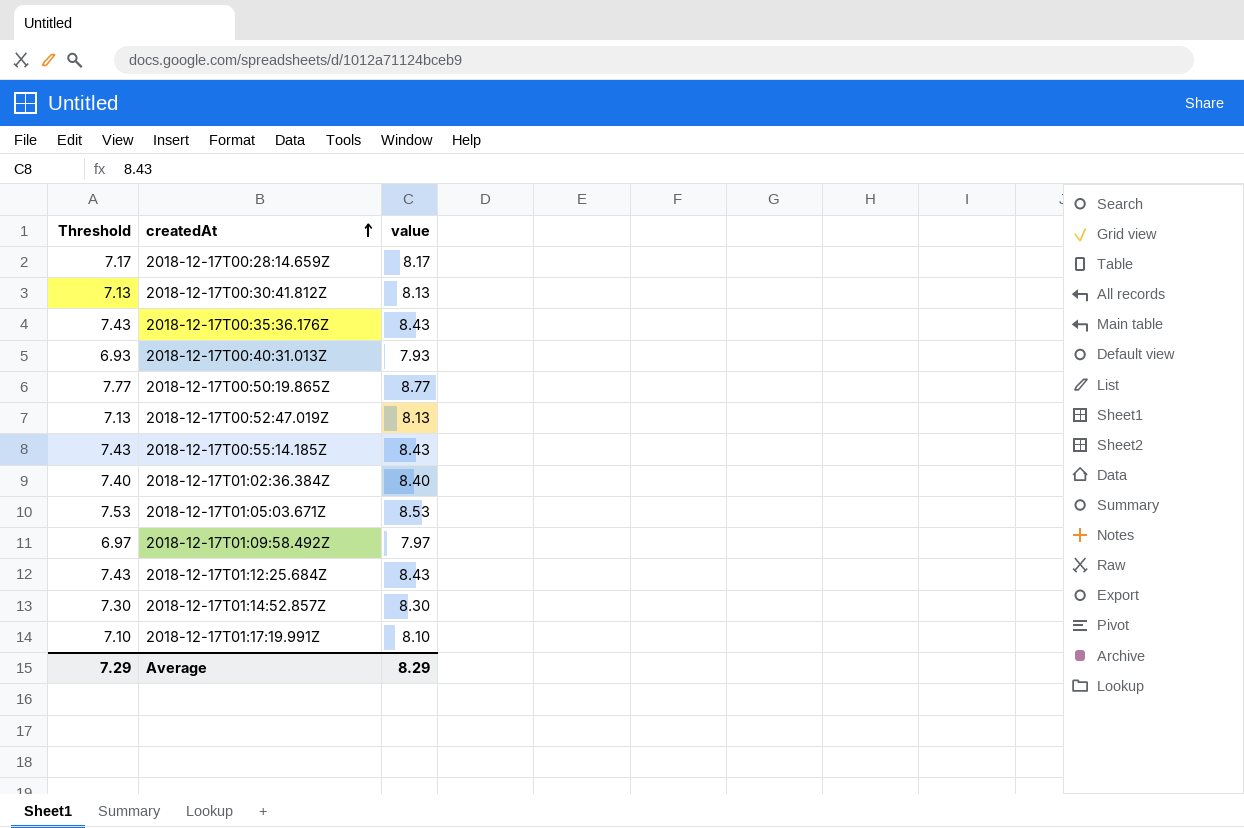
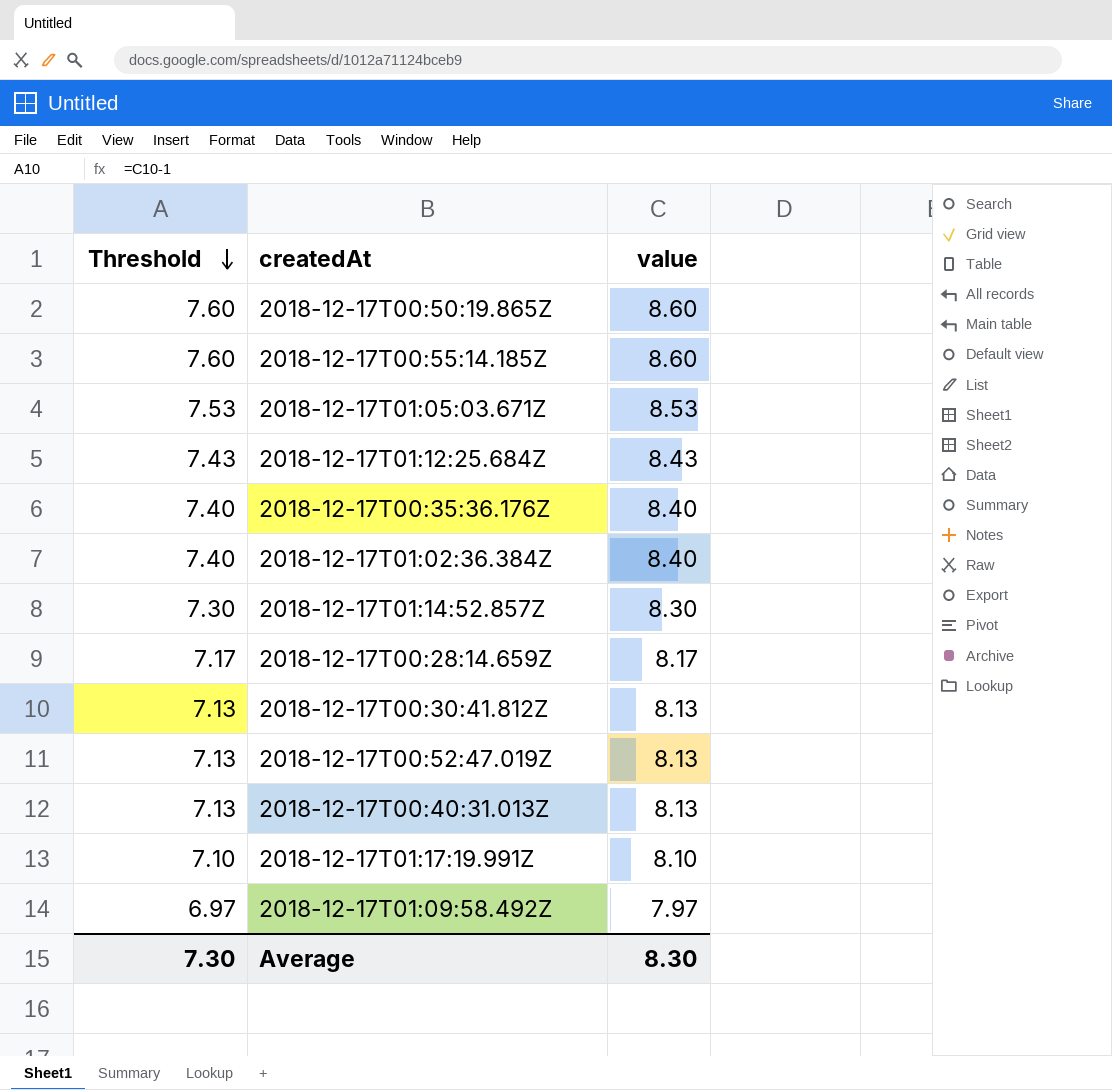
row order: createdAt ascending -> Threshold descending
2018-12-17T00:50:19.865Z | Threshold: 7.77 -> 7.60
2018-12-17T00:50:19.865Z | value: 8.77 -> 8.60
2018-12-17T00:55:14.185Z | Threshold: 7.43 -> 7.60
2018-12-17T00:55:14.185Z | value: 8.43 -> 8.60
2018-12-17T00:35:36.176Z | Threshold: 7.43 -> 7.40
2018-12-17T00:35:36.176Z | value: 8.43 -> 8.40
2018-12-17T00:40:31.013Z | Threshold: 6.93 -> 7.13
2018-12-17T00:40:31.013Z | value: 7.93 -> 8.13
Average | Threshold: 7.29 -> 7.30
Average | value: 8.29 -> 8.30

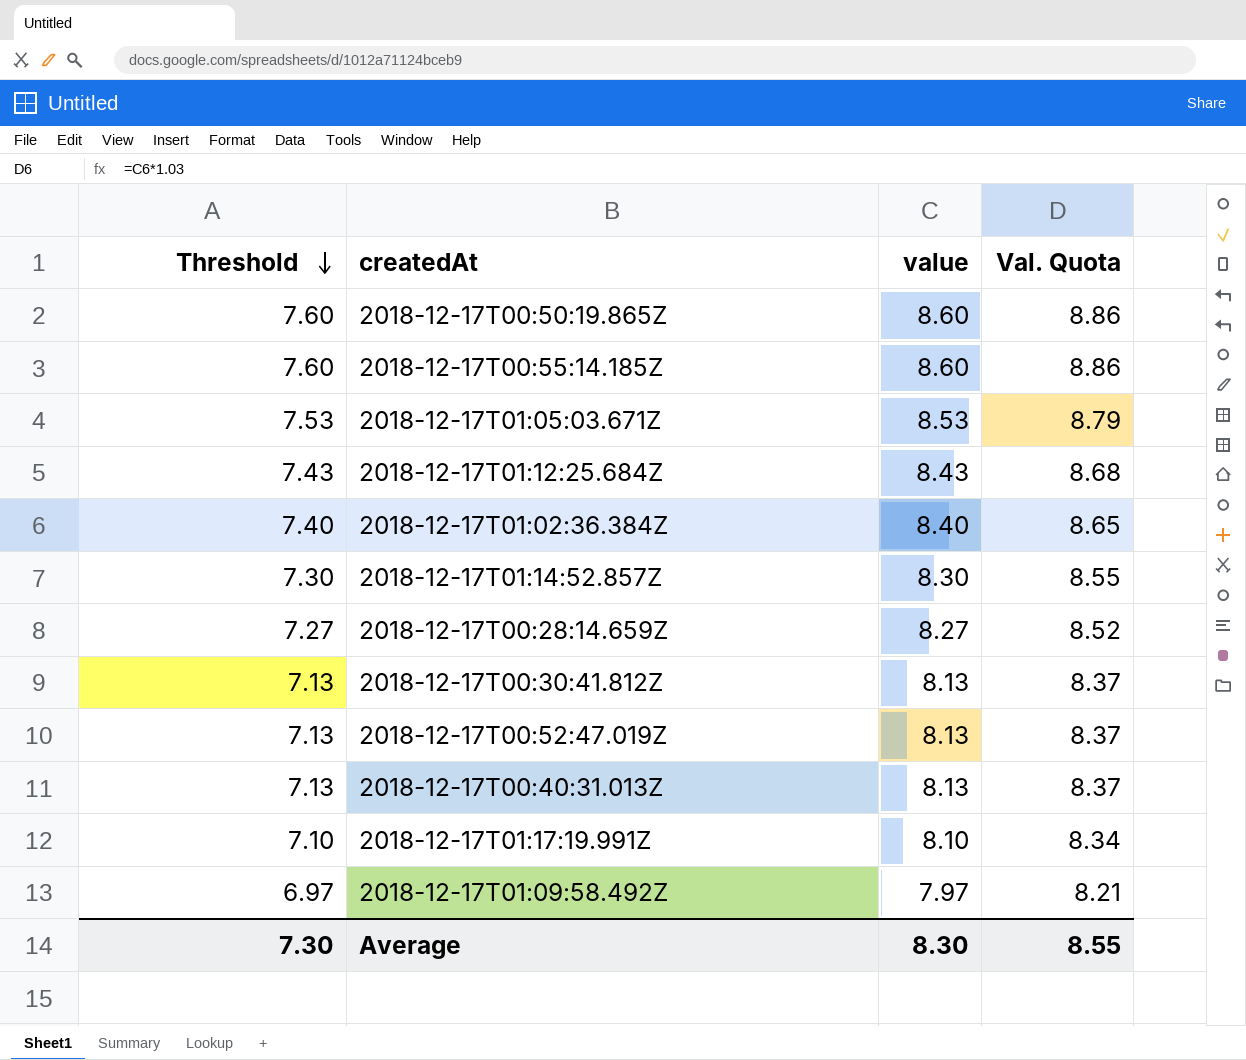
column Val. Quota | formula: none -> [value] * 1.03
row 2018-12-17T00:35:36.176Z: 7.40 | 8.40 -> none
2018-12-17T00:28:14.659Z | Threshold: 7.17 -> 7.27
2018-12-17T00:28:14.659Z | value: 8.17 -> 8.27

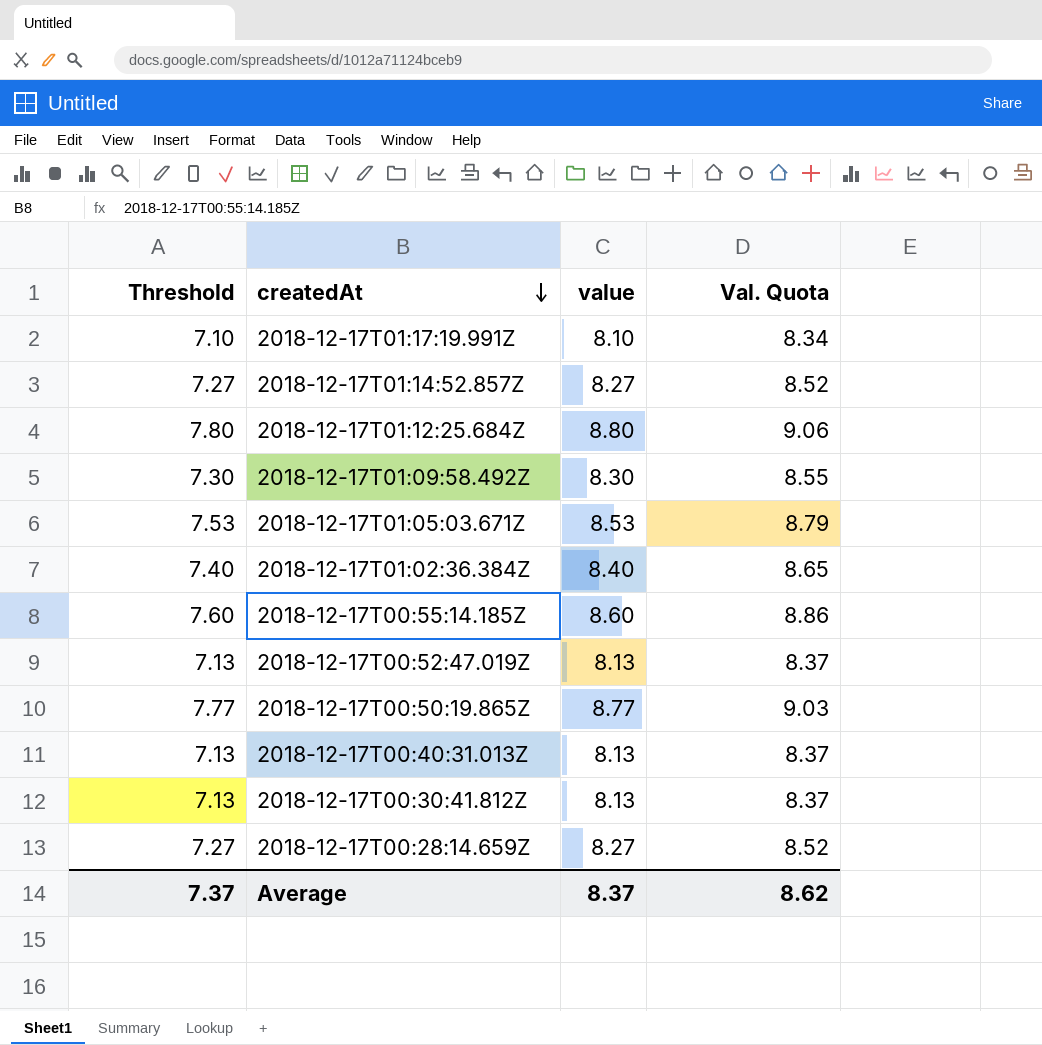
row order: Threshold descending -> createdAt descending
2018-12-17T01:14:52.857Z | Threshold: 7.30 -> 7.27
2018-12-17T01:14:52.857Z | value: 8.30 -> 8.27
2018-12-17T01:14:52.857Z | Val. Quota: 8.55 -> 8.52
2018-12-17T01:12:25.684Z | Threshold: 7.43 -> 7.80
2018-12-17T01:12:25.684Z | value: 8.43 -> 8.80
2018-12-17T01:12:25.684Z | Val. Quota: 8.68 -> 9.06
2018-12-17T01:09:58.492Z | Threshold: 6.97 -> 7.30
2018-12-17T01:09:58.492Z | value: 7.97 -> 8.30
2018-12-17T01:09:58.492Z | Val. Quota: 8.21 -> 8.55
2018-12-17T00:50:19.865Z | Threshold: 7.60 -> 7.77
2018-12-17T00:50:19.865Z | value: 8.60 -> 8.77
2018-12-17T00:50:19.865Z | Val. Quota: 8.86 -> 9.03
Average | Threshold: 7.30 -> 7.37
Average | value: 8.30 -> 8.37
Average | Val. Quota: 8.55 -> 8.62

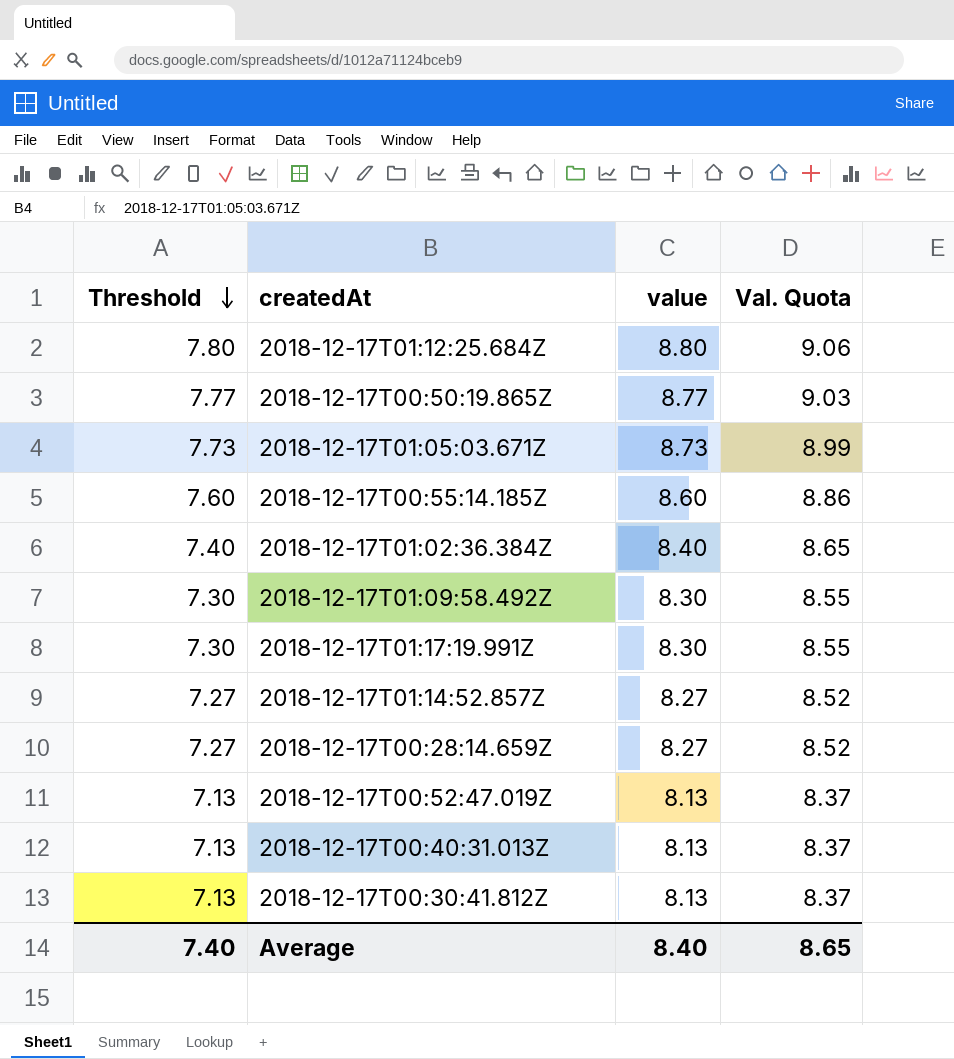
row order: createdAt descending -> Threshold descending
2018-12-17T01:05:03.671Z | Threshold: 7.53 -> 7.73
2018-12-17T01:05:03.671Z | value: 8.53 -> 8.73
2018-12-17T01:05:03.671Z | Val. Quota: 8.79 -> 8.99
2018-12-17T01:17:19.991Z | Threshold: 7.10 -> 7.30
2018-12-17T01:17:19.991Z | value: 8.10 -> 8.30
2018-12-17T01:17:19.991Z | Val. Quota: 8.34 -> 8.55
Average | Threshold: 7.37 -> 7.40
Average | value: 8.37 -> 8.40
Average | Val. Quota: 8.62 -> 8.65

